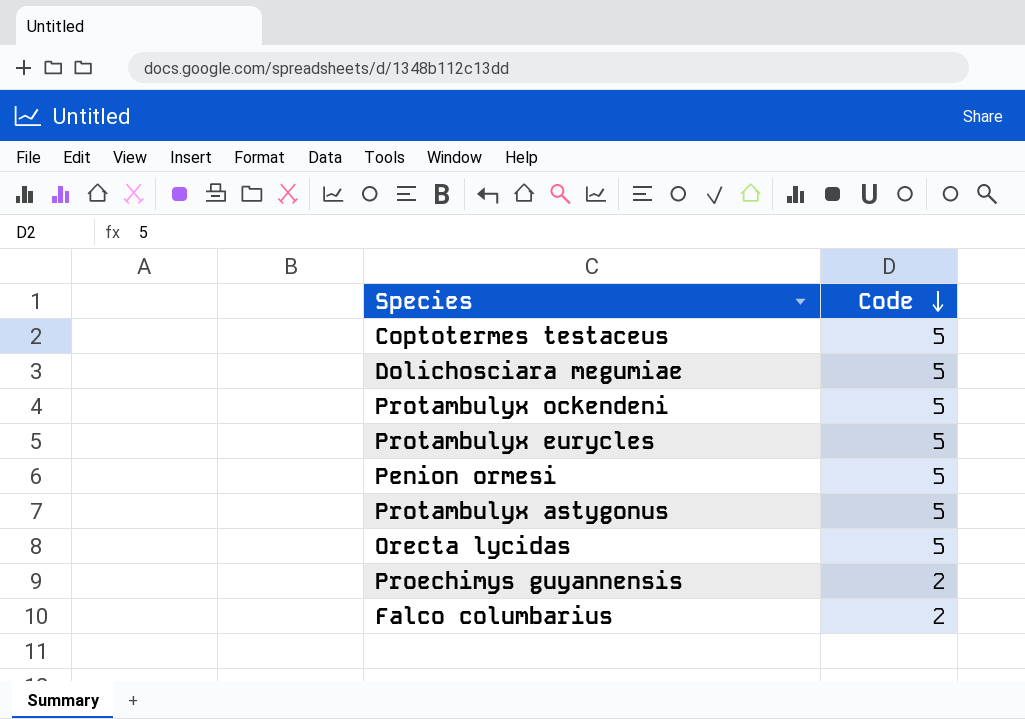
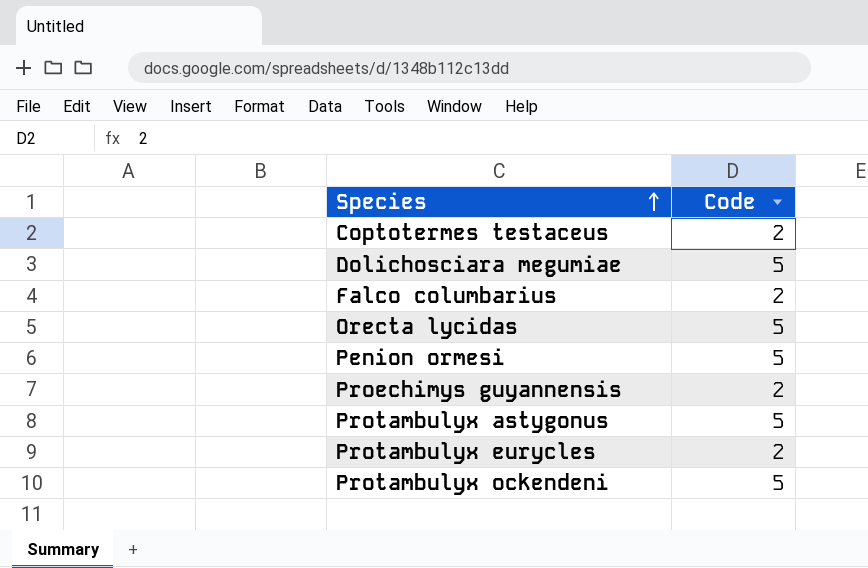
row order: Code descending -> Species ascending
Coptotermes testaceus | Code: 5 -> 2
Protambulyx eurycles | Code: 5 -> 2

